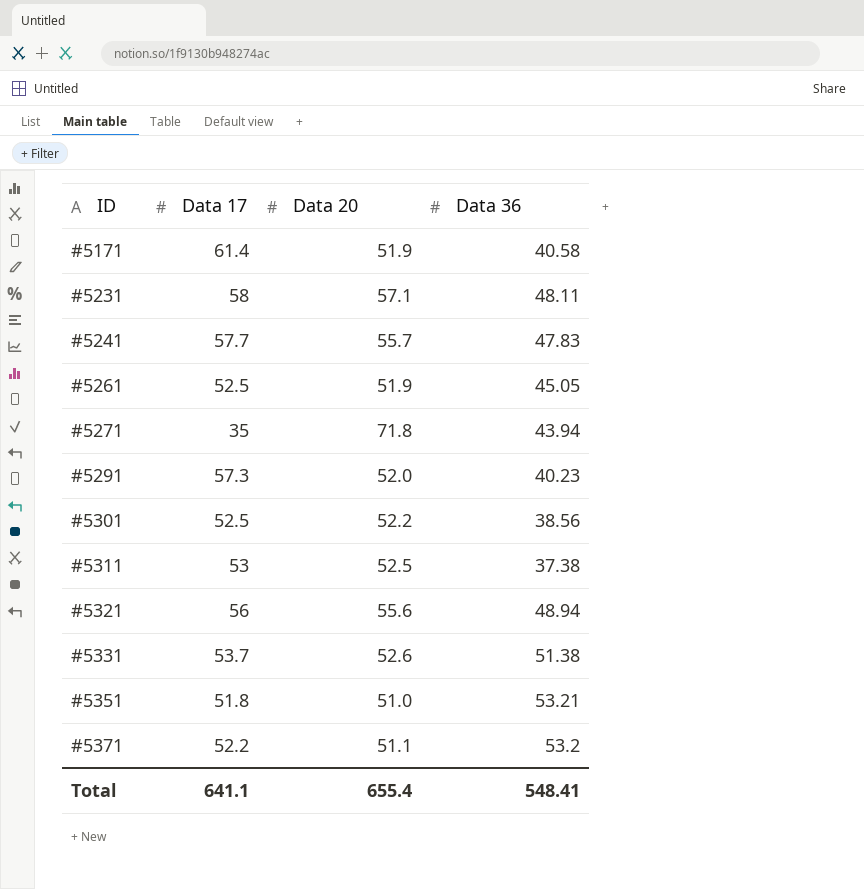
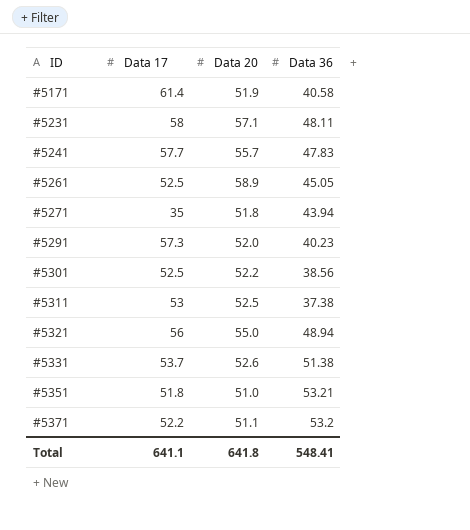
#5261 | Data 20: 51.9 -> 58.9
#5271 | Data 20: 71.8 -> 51.8
#5321 | Data 20: 55.6 -> 55.0
Total | Data 20: 655.4 -> 641.8

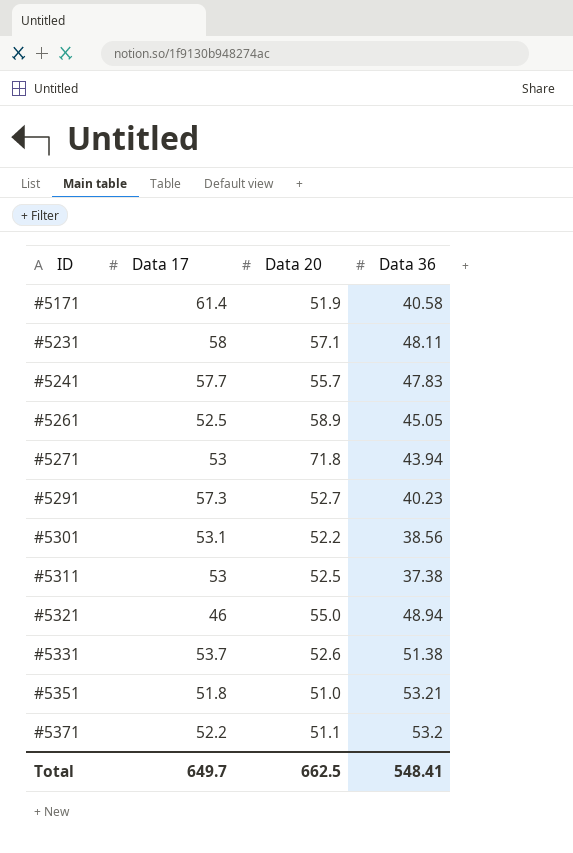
#5271 | Data 17: 35 -> 53
#5271 | Data 20: 51.8 -> 71.8
#5291 | Data 20: 52.0 -> 52.7
#5301 | Data 17: 52.5 -> 53.1
#5321 | Data 17: 56 -> 46
Total | Data 17: 641.1 -> 649.7
Total | Data 20: 641.8 -> 662.5

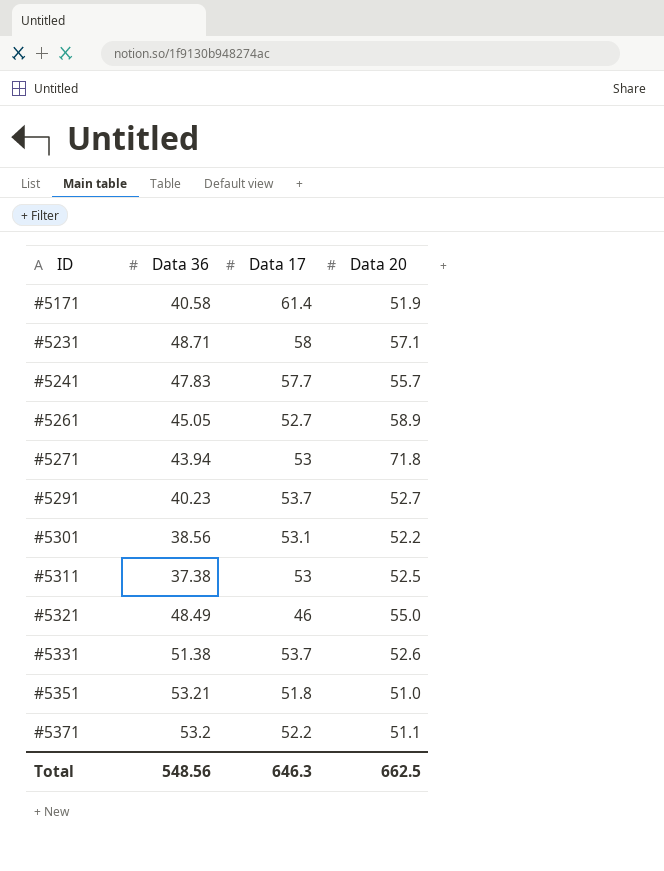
column Data 36 | position: 4 -> 2
#5231 | Data 36: 48.11 -> 48.71
#5261 | Data 17: 52.5 -> 52.7
#5291 | Data 17: 57.3 -> 53.7
#5321 | Data 36: 48.94 -> 48.49
Total | Data 36: 548.41 -> 548.56
Total | Data 17: 649.7 -> 646.3

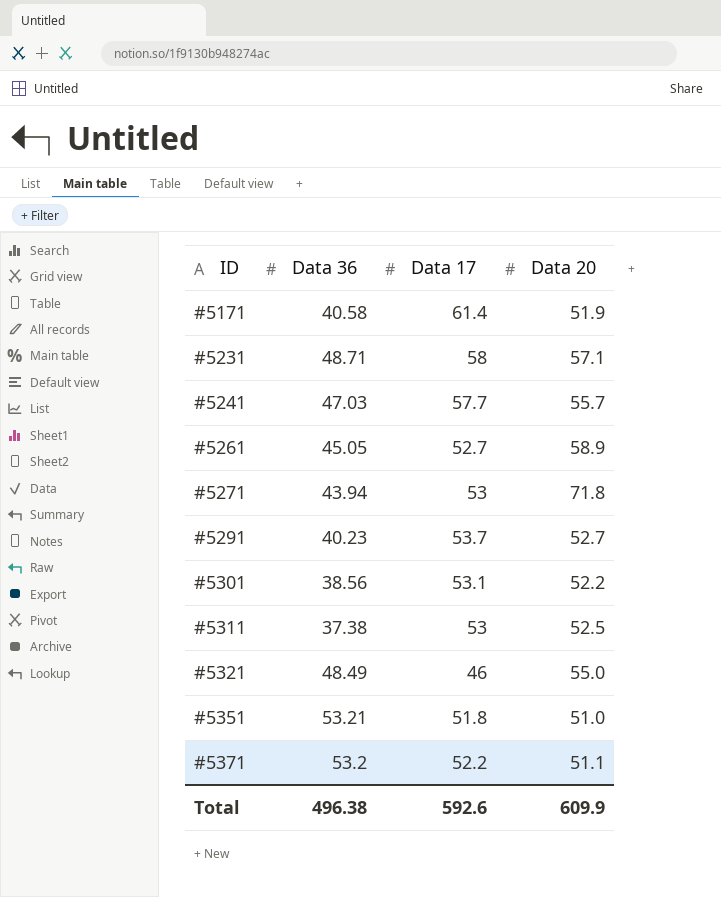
row #5331: 51.38 | 53.7 | 52.6 -> none
#5241 | Data 36: 47.83 -> 47.03
Total | Data 36: 548.56 -> 496.38
Total | Data 17: 646.3 -> 592.6
Total | Data 20: 662.5 -> 609.9

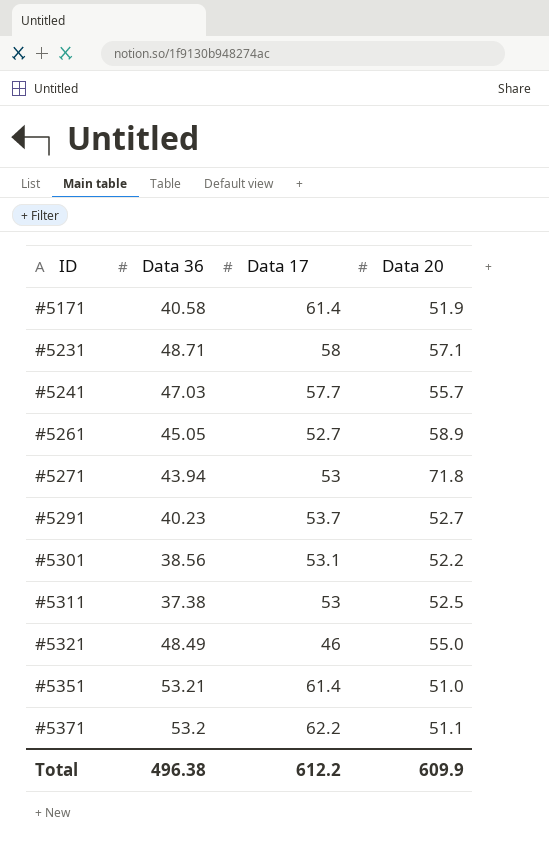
#5351 | Data 17: 51.8 -> 61.4
#5371 | Data 17: 52.2 -> 62.2
Total | Data 17: 592.6 -> 612.2

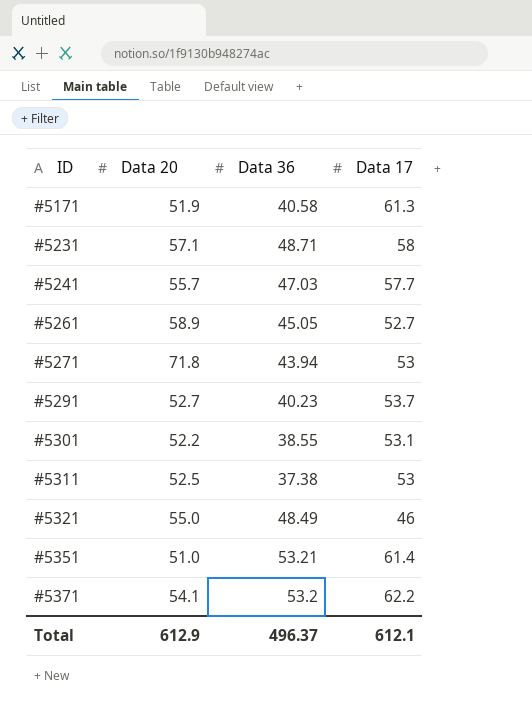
column Data 20 | position: 4 -> 2
#5171 | Data 17: 61.4 -> 61.3
#5301 | Data 36: 38.56 -> 38.55
#5371 | Data 20: 51.1 -> 54.1
Total | Data 20: 609.9 -> 612.9
Total | Data 36: 496.38 -> 496.37
Total | Data 17: 612.2 -> 612.1

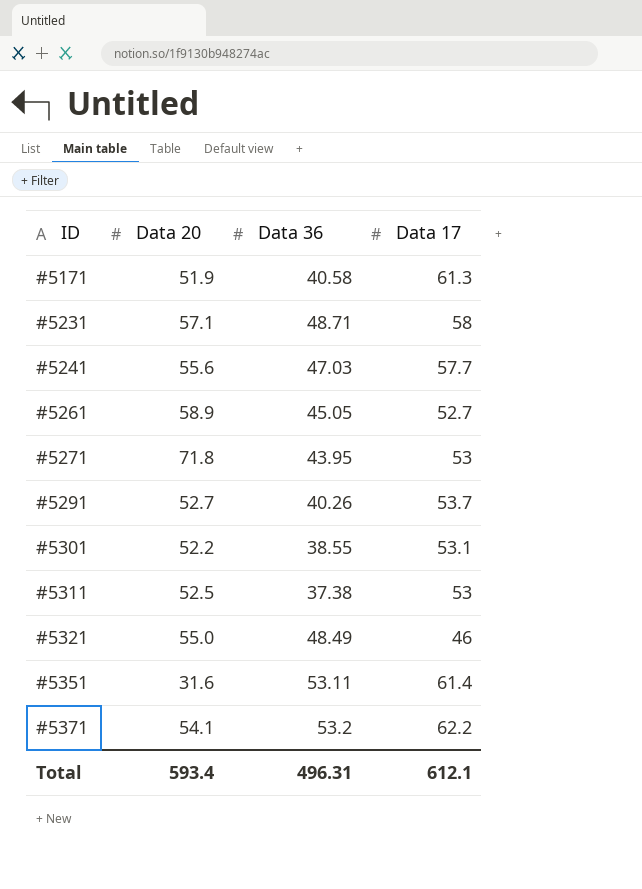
#5241 | Data 20: 55.7 -> 55.6
#5271 | Data 36: 43.94 -> 43.95
#5291 | Data 36: 40.23 -> 40.26
#5351 | Data 20: 51.0 -> 31.6
#5351 | Data 36: 53.21 -> 53.11
Total | Data 20: 612.9 -> 593.4
Total | Data 36: 496.37 -> 496.31

